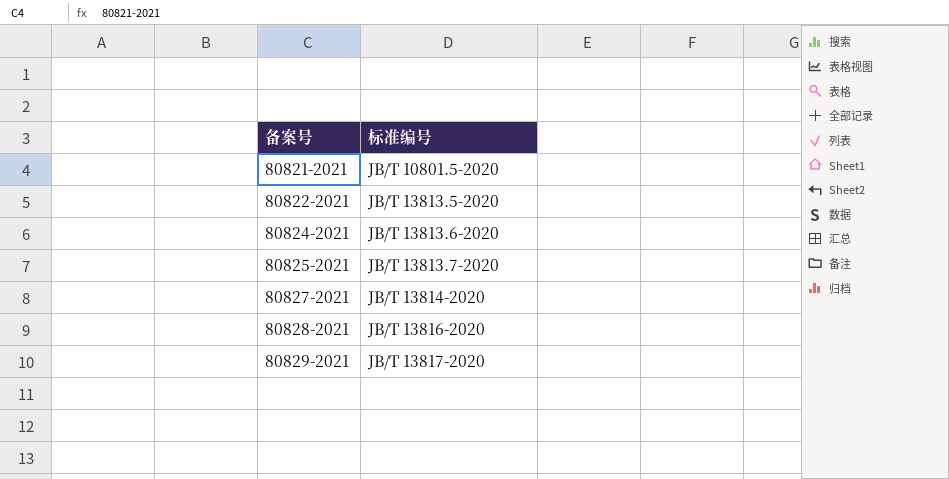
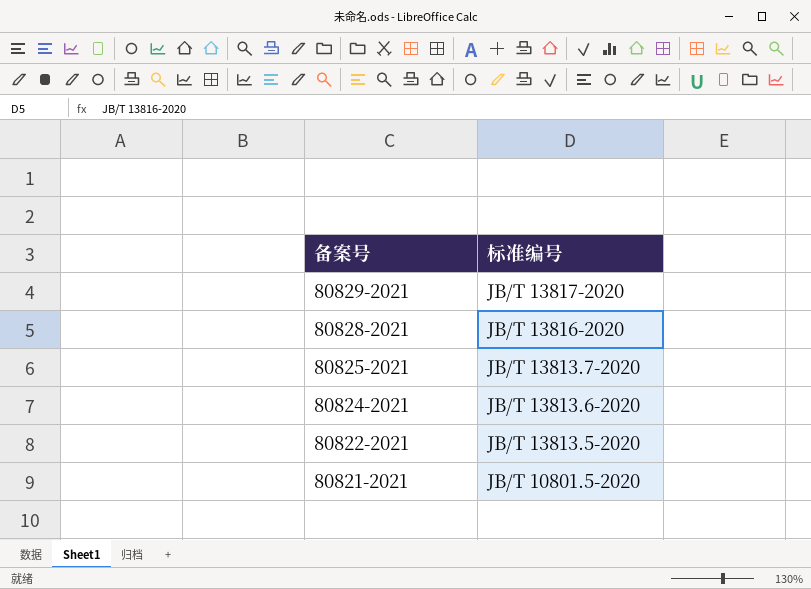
row order: 备案号 ascending -> 备案号 descending
row 80827-2021: JB/T 13814-2020 -> none

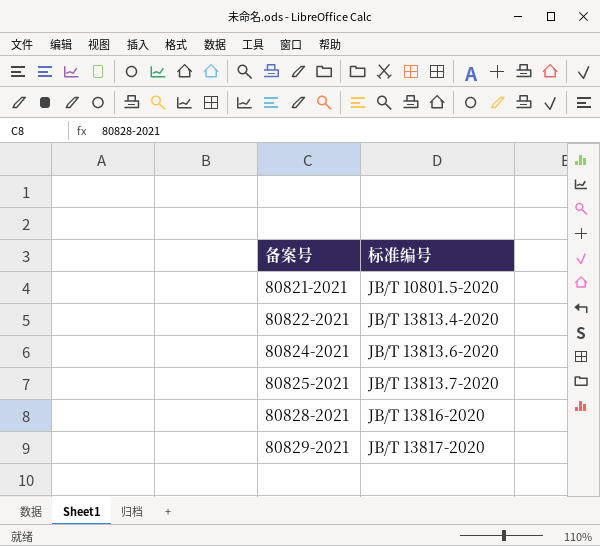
row order: 备案号 descending -> 备案号 ascending
80822-2021 | 标准编号: JB/T 13813.5-2020 -> JB/T 13813.4-2020

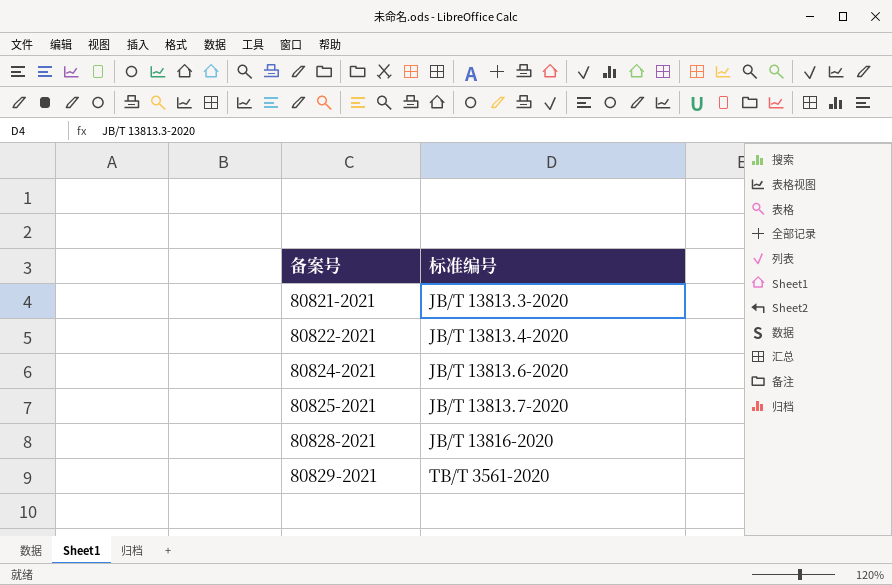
80821-2021 | 标准编号: JB/T 10801.5-2020 -> JB/T 13813.3-2020
80829-2021 | 标准编号: JB/T 13817-2020 -> TB/T 3561-2020

